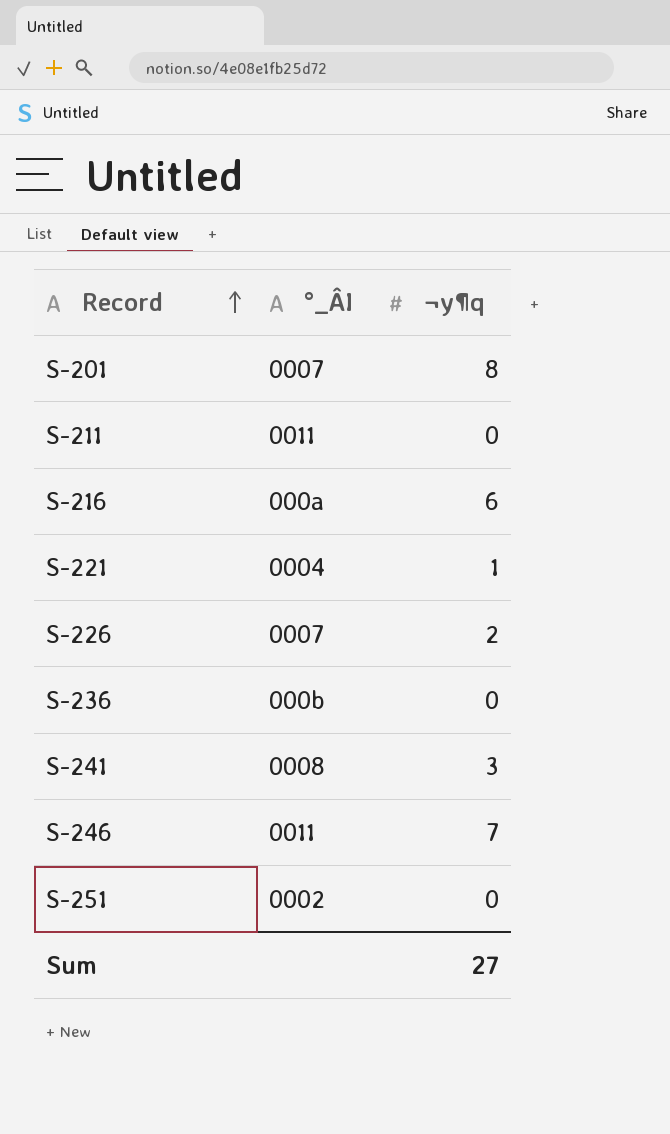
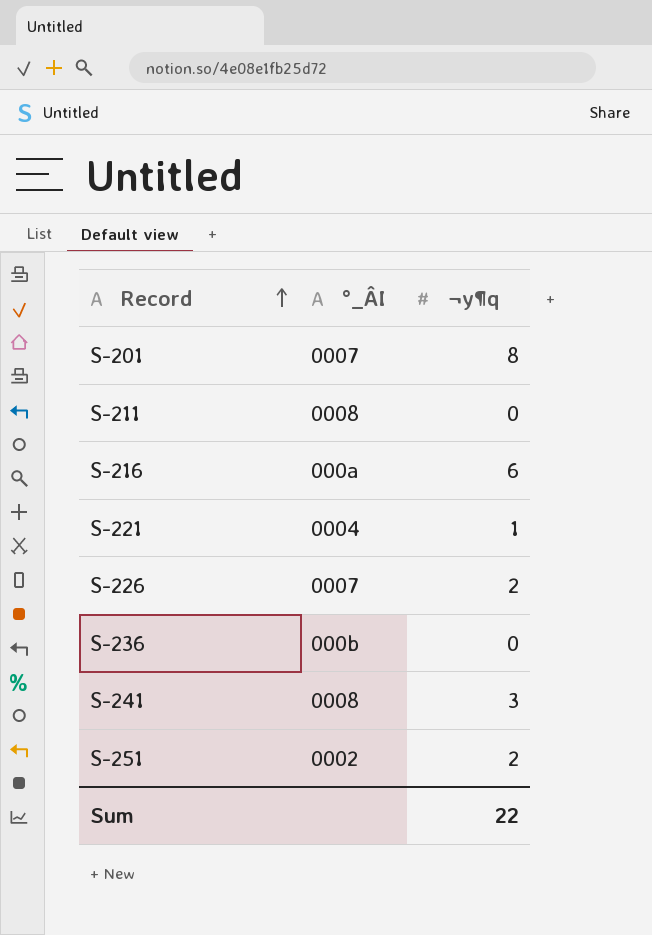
row S-246: 0011 | 7 -> none
S-211 | °_ÂI: 0011 -> 0008
S-251 | ¬y¶q: 0 -> 2
Sum | ¬y¶q: 27 -> 22

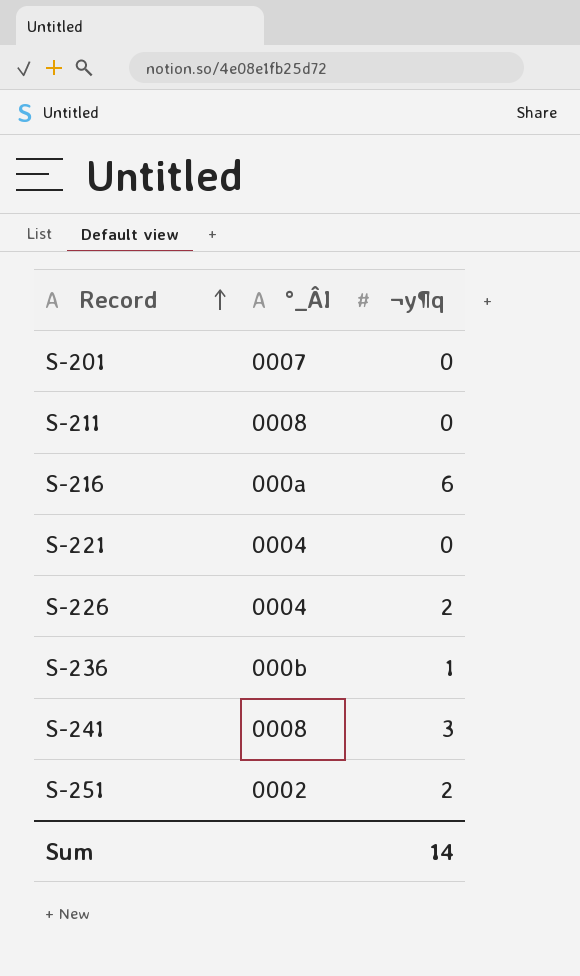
S-201 | ¬y¶q: 8 -> 0
S-221 | ¬y¶q: 1 -> 0
S-226 | °_ÂI: 0007 -> 0004
S-236 | ¬y¶q: 0 -> 1
Sum | ¬y¶q: 22 -> 14

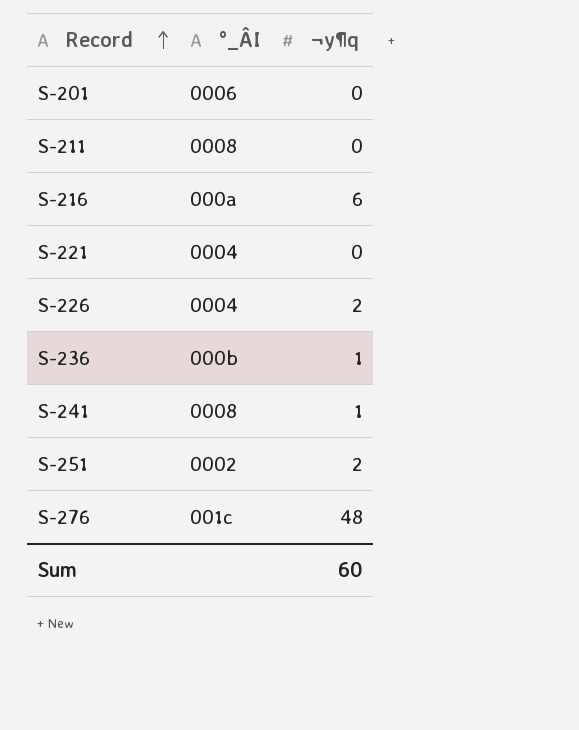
S-201 | °_ÂI: 0007 -> 0006
S-241 | ¬y¶q: 3 -> 1
row S-276: none -> 001c | 48
Sum | ¬y¶q: 14 -> 60

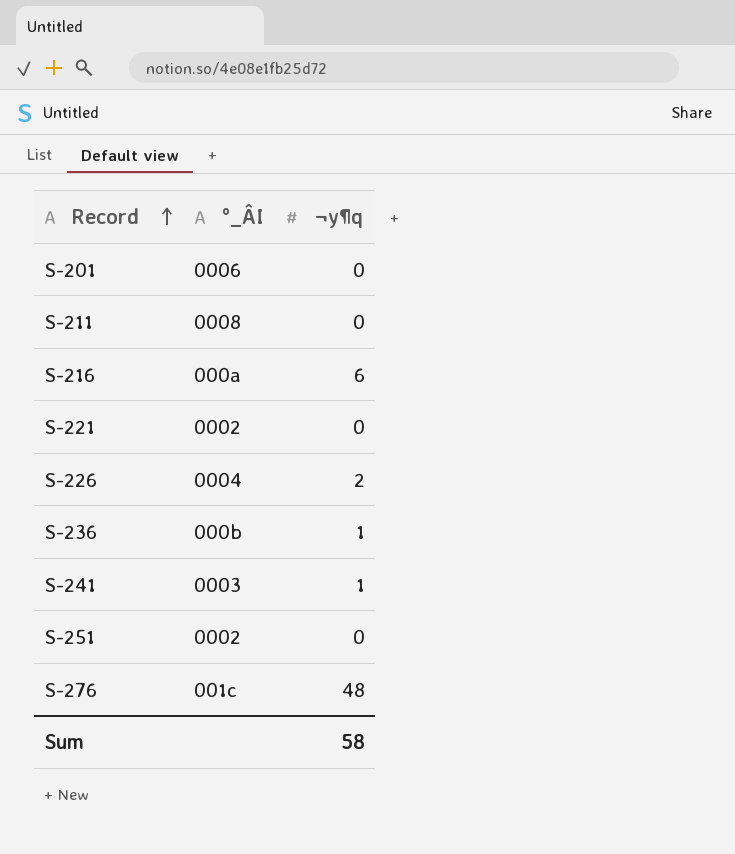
S-221 | °_ÂI: 0004 -> 0002
S-241 | °_ÂI: 0008 -> 0003
S-251 | ¬y¶q: 2 -> 0
Sum | ¬y¶q: 60 -> 58

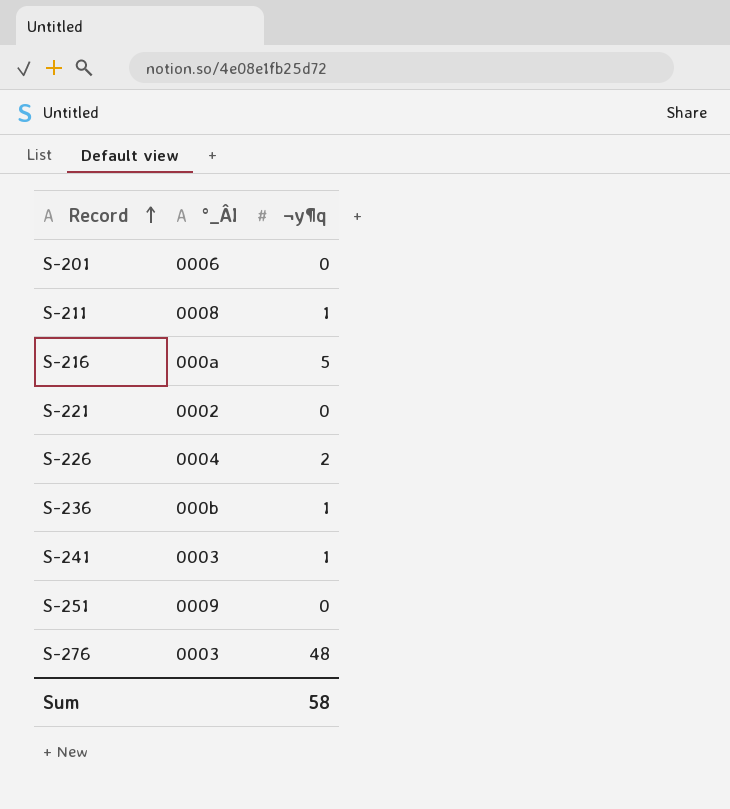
S-211 | ¬y¶q: 0 -> 1
S-216 | ¬y¶q: 6 -> 5
S-251 | °_ÂI: 0002 -> 0009
S-276 | °_ÂI: 001c -> 0003

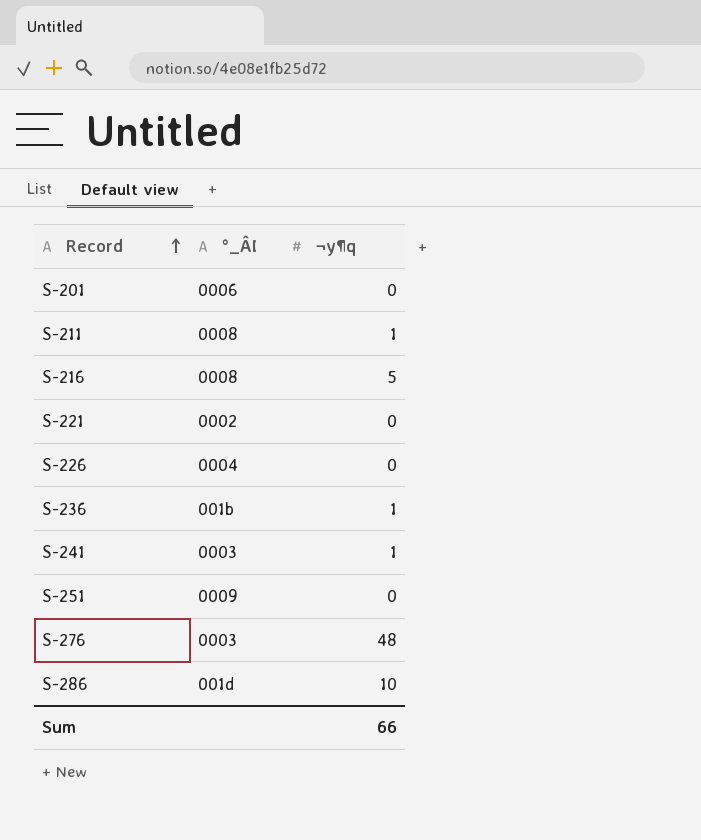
S-216 | °_ÂI: 000a -> 0008
S-226 | ¬y¶q: 2 -> 0
S-236 | °_ÂI: 000b -> 001b
row S-286: none -> 001d | 10
Sum | ¬y¶q: 58 -> 66

